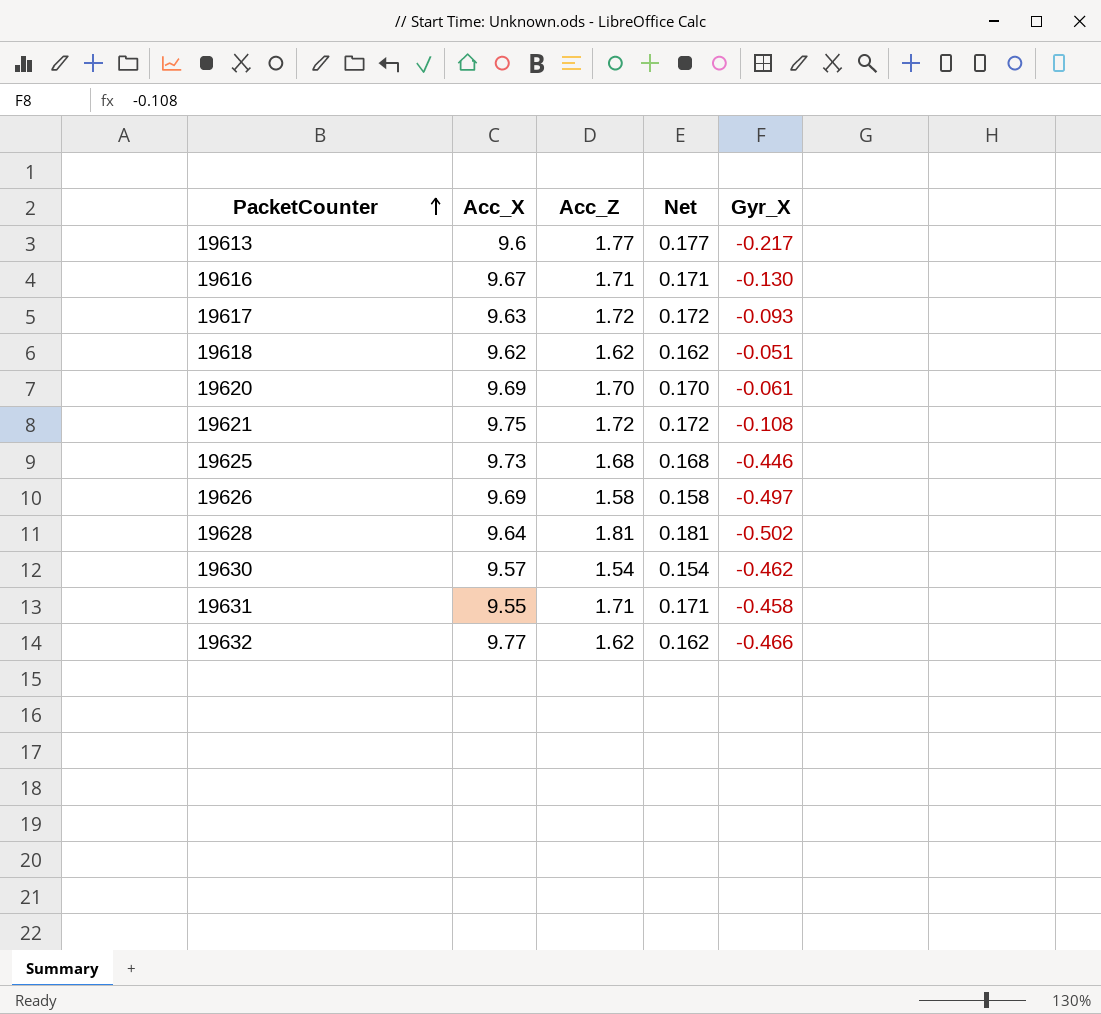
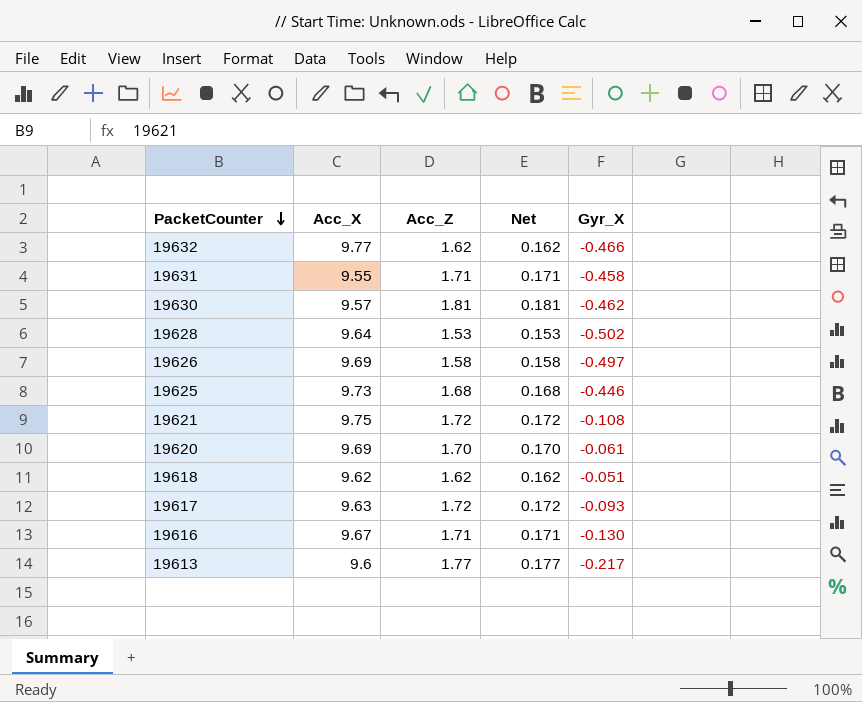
row order: PacketCounter ascending -> PacketCounter descending
19630 | Acc_Z: 1.54 -> 1.81
19630 | Net: 0.154 -> 0.181
19628 | Acc_Z: 1.81 -> 1.53
19628 | Net: 0.181 -> 0.153

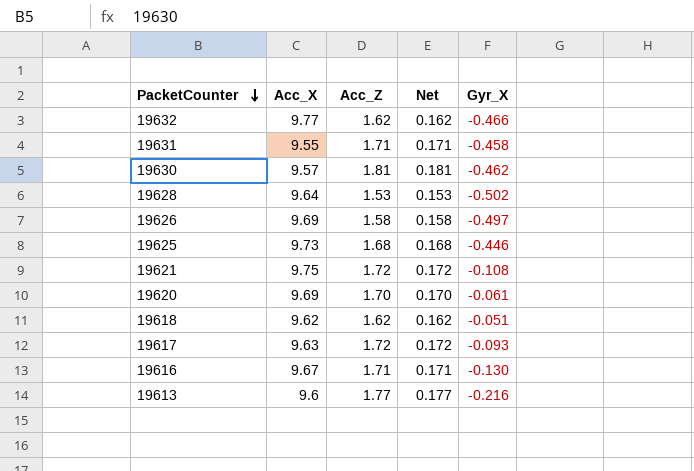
19613 | Gyr_X: -0.217 -> -0.216

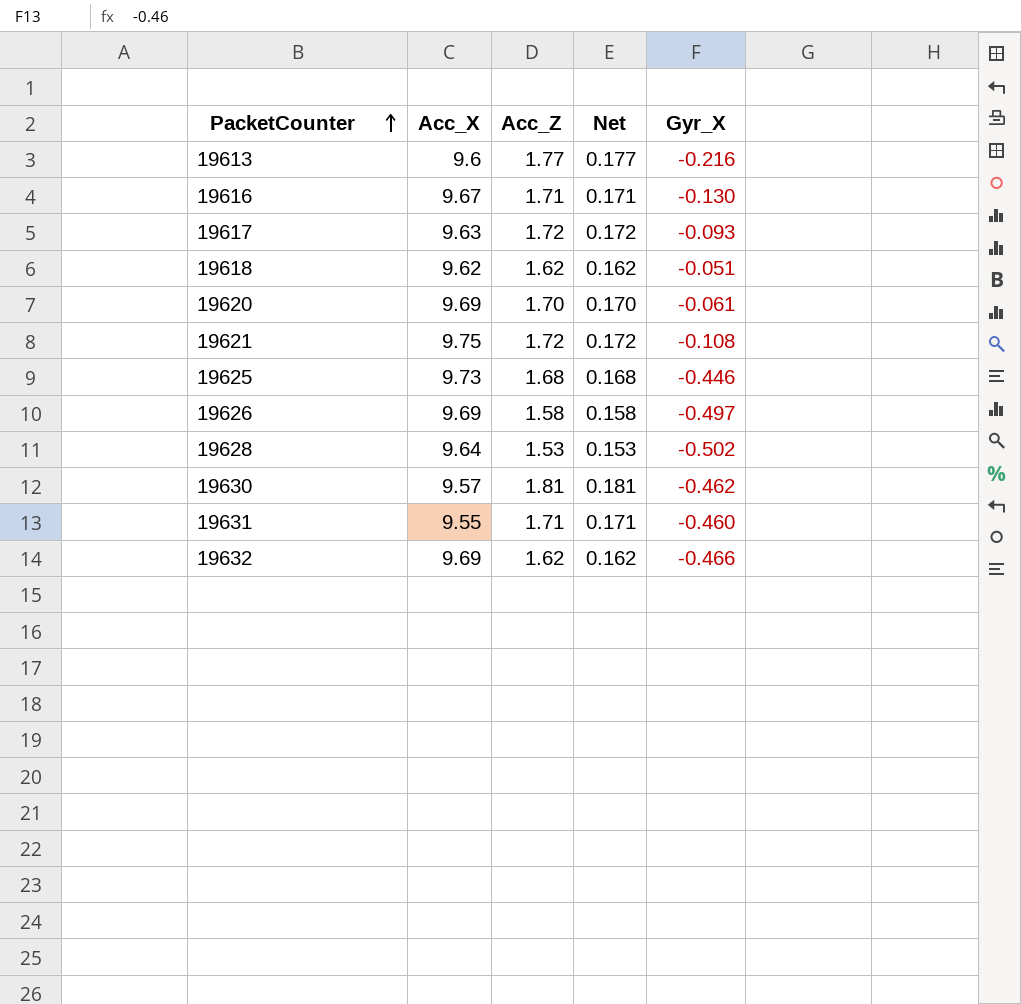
row order: PacketCounter descending -> PacketCounter ascending
19631 | Gyr_X: -0.458 -> -0.460
19632 | Acc_X: 9.77 -> 9.69

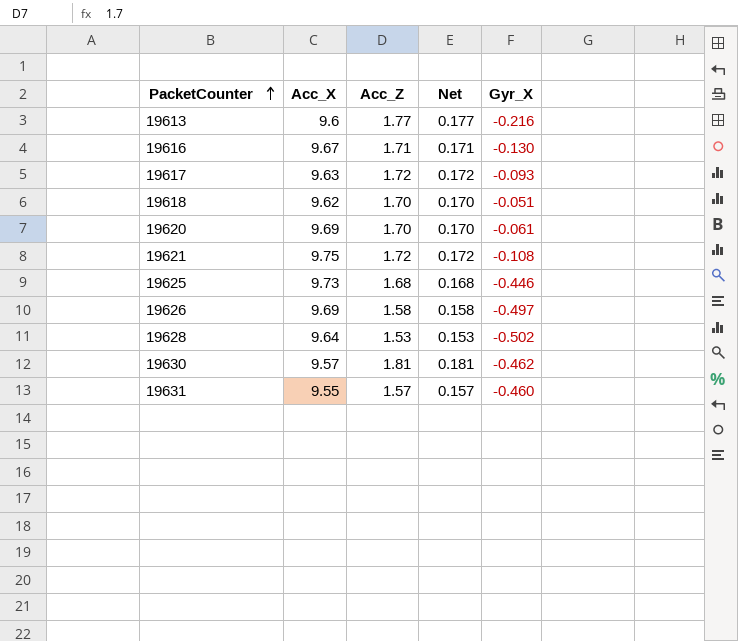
row 19632: 9.69 | 1.62 | 0.162 | -0.466 -> none
19618 | Acc_Z: 1.62 -> 1.70
19618 | Net: 0.162 -> 0.170
19631 | Acc_Z: 1.71 -> 1.57
19631 | Net: 0.171 -> 0.157

